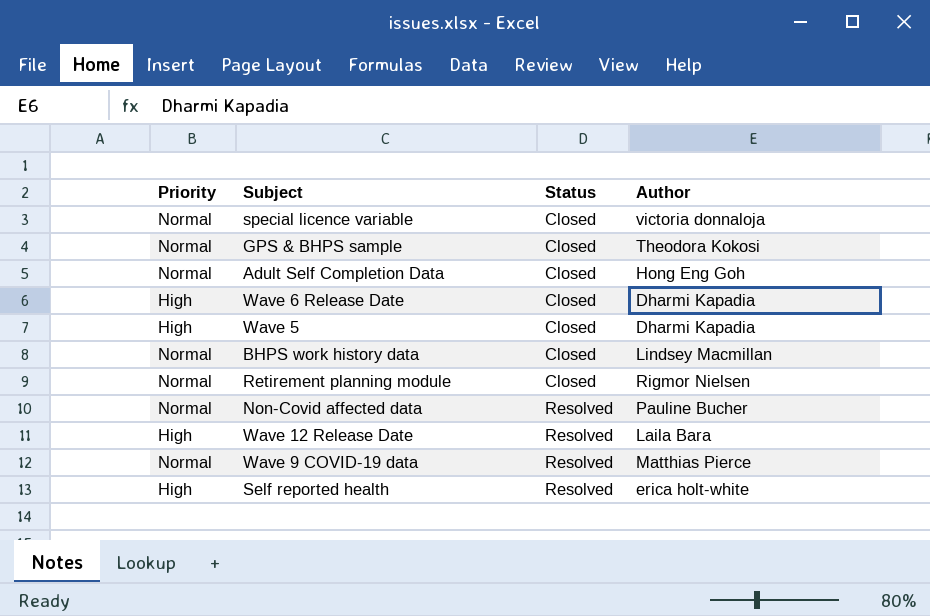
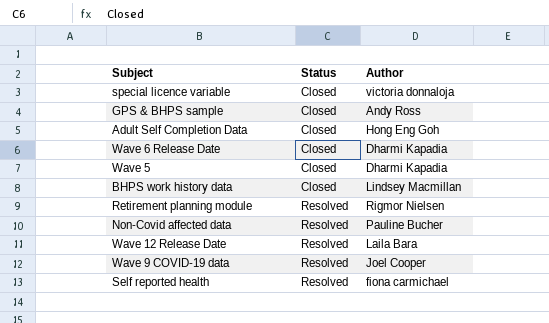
column Priority | position: 1 -> none
GPS & BHPS sample | Author: Theodora Kokosi -> Andy Ross
Retirement planning module | Status: Closed -> Resolved
Wave 9 COVID-19 data | Author: Matthias Pierce -> Joel Cooper
Self reported health | Author: erica holt-white -> fiona carmichael

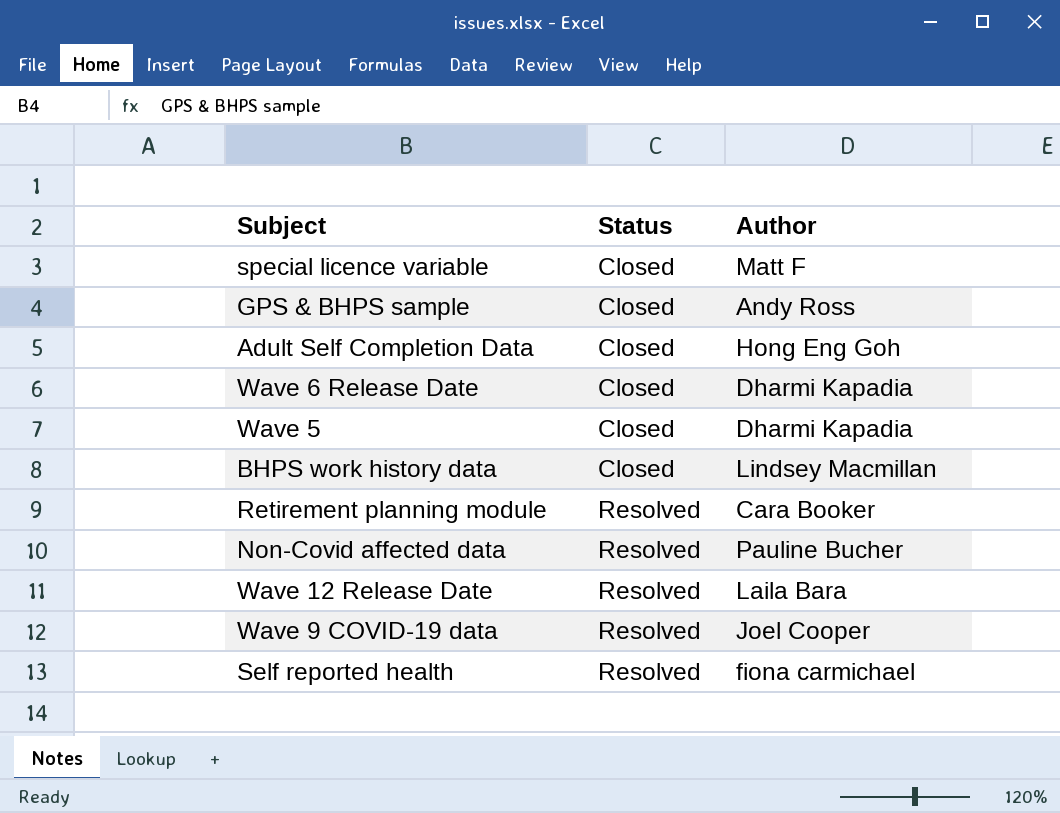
special licence variable | Author: victoria donnaloja -> Matt F
Retirement planning module | Author: Rigmor Nielsen -> Cara Booker

